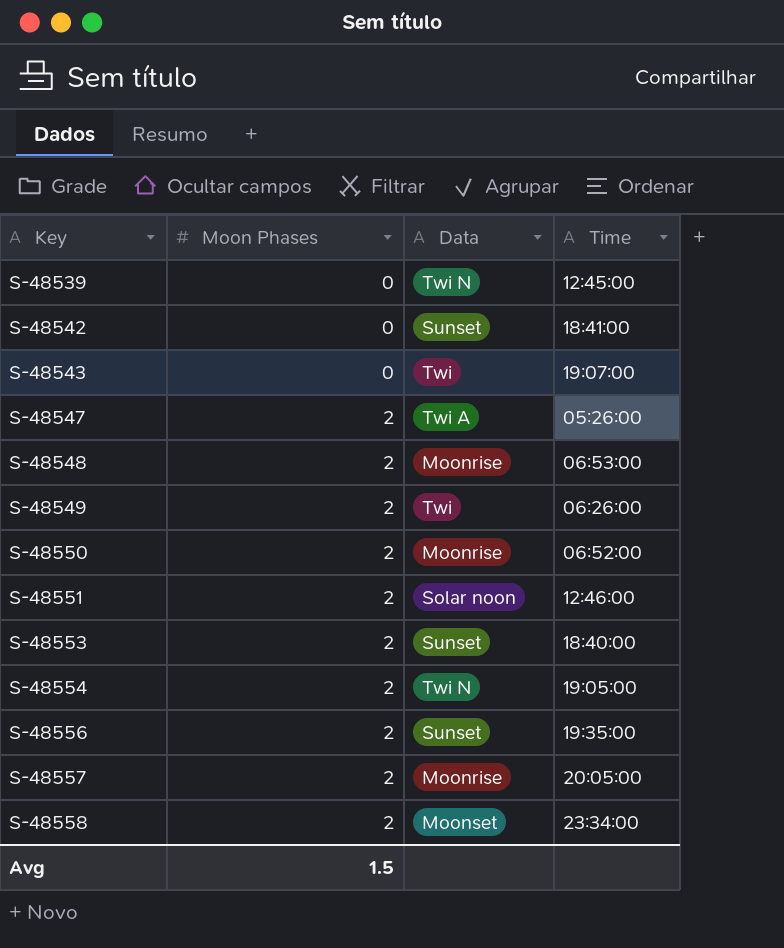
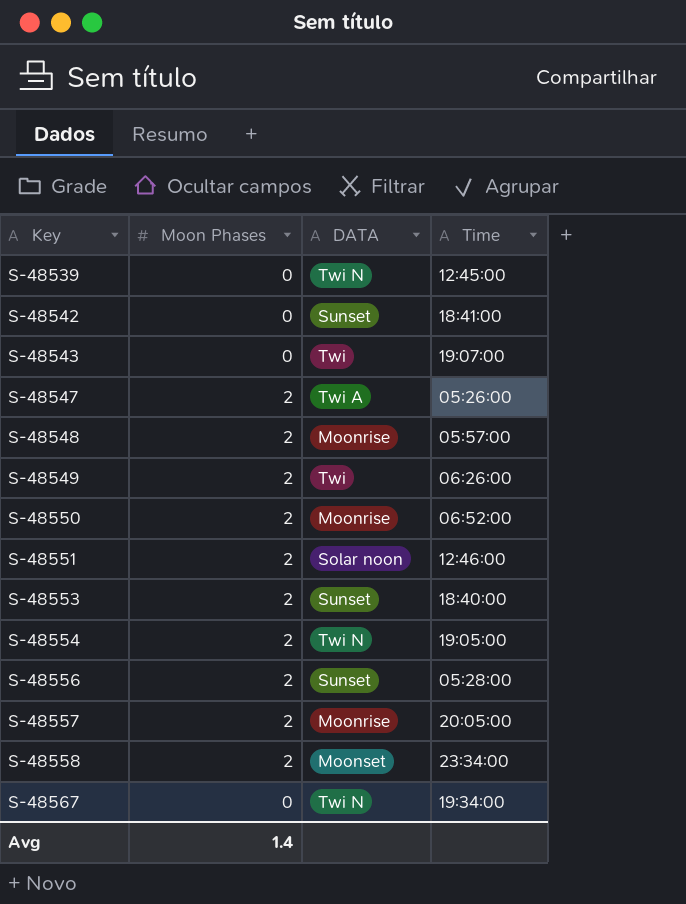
column name: Data -> DATA
S-48548 | Time: 06:53:00 -> 05:57:00
S-48556 | Time: 19:35:00 -> 05:28:00
row S-48567: none -> 0 | Twi N | 19:34:00
Avg | Moon Phases: 1.5 -> 1.4

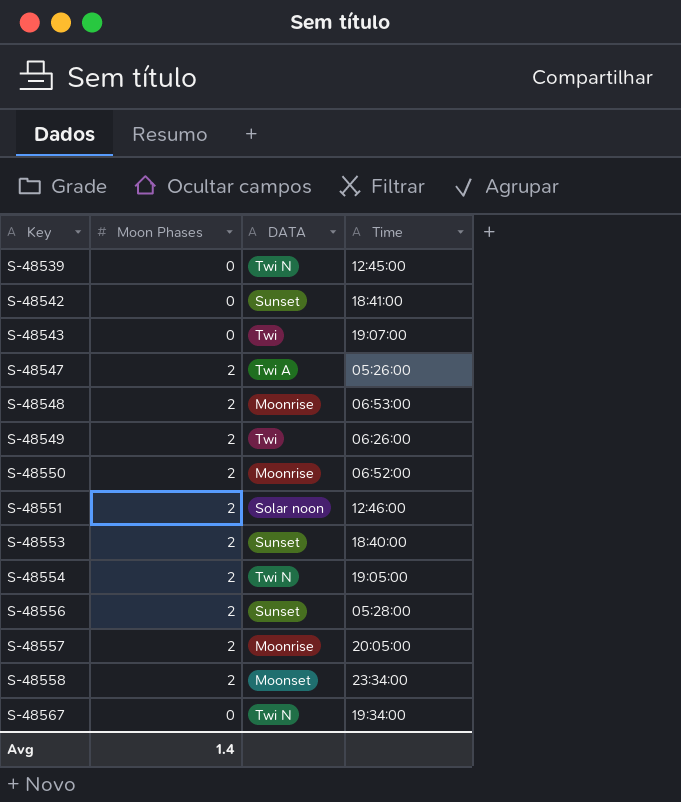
S-48548 | Time: 05:57:00 -> 06:53:00

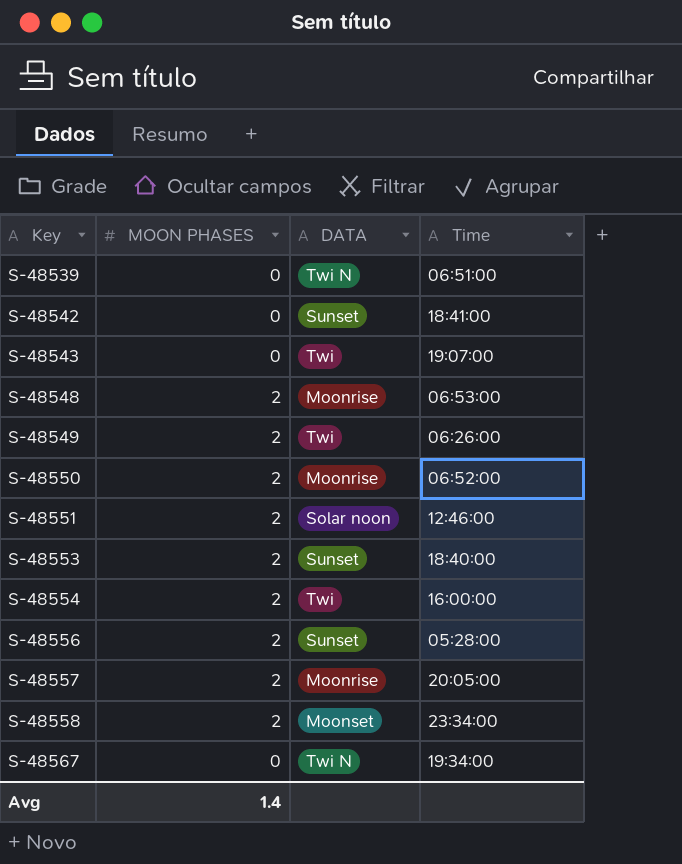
column name: Moon Phases -> MOON PHASES
row S-48547: 2 | Twi A | 05:26:00 -> none
S-48539 | Time: 12:45:00 -> 06:51:00
S-48554 | DATA: Twi N -> Twi
S-48554 | Time: 19:05:00 -> 16:00:00

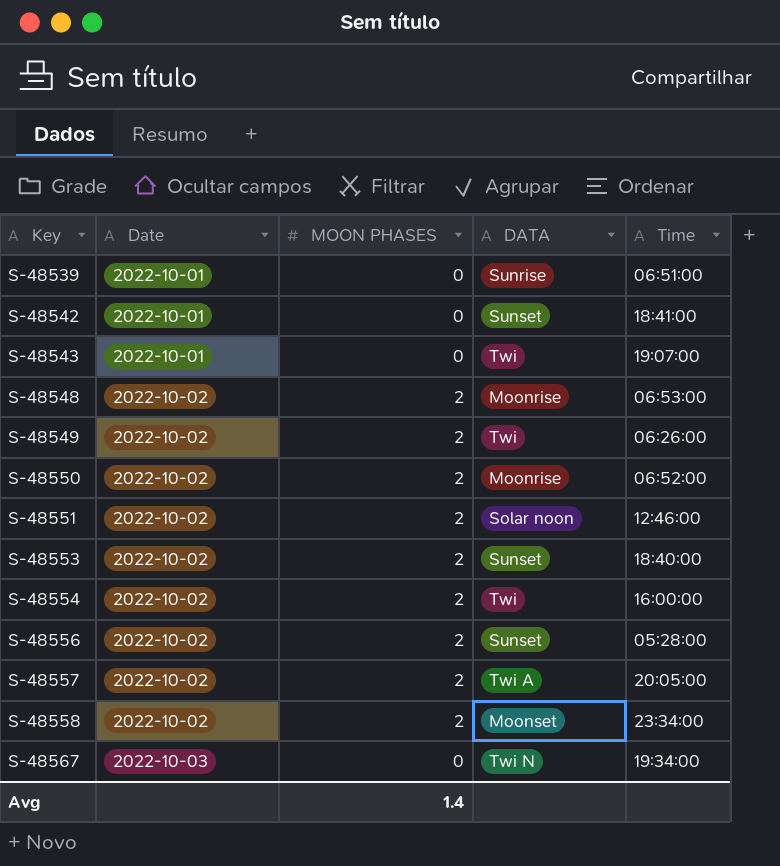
column Date | position: none -> 2
S-48539 | DATA: Twi N -> Sunrise
S-48557 | DATA: Moonrise -> Twi A

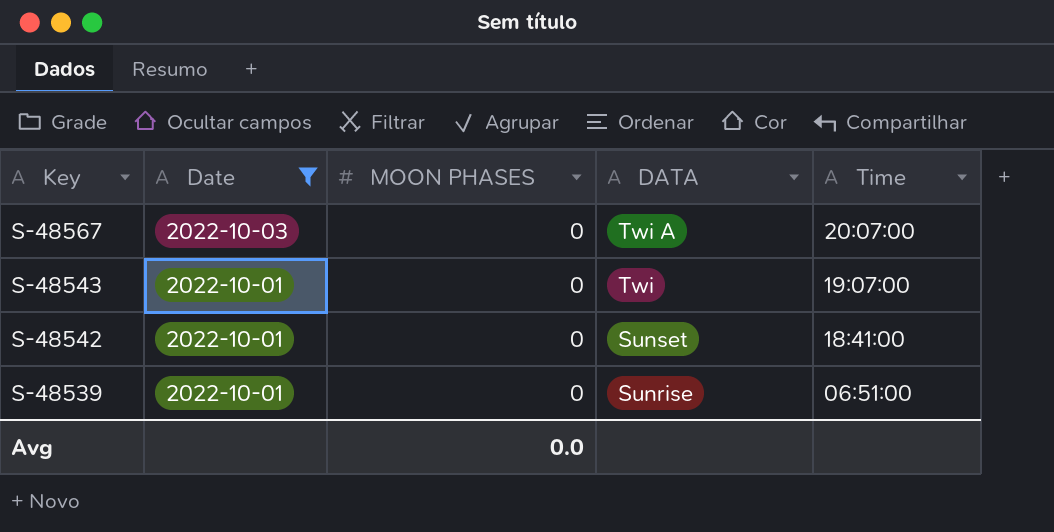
filter: none -> Date != 2022-10-02
row order: Key ascending -> Key descending
S-48567 | DATA: Twi N -> Twi A
S-48567 | Time: 19:34:00 -> 20:07:00
Avg | MOON PHASES: 1.4 -> 0.0

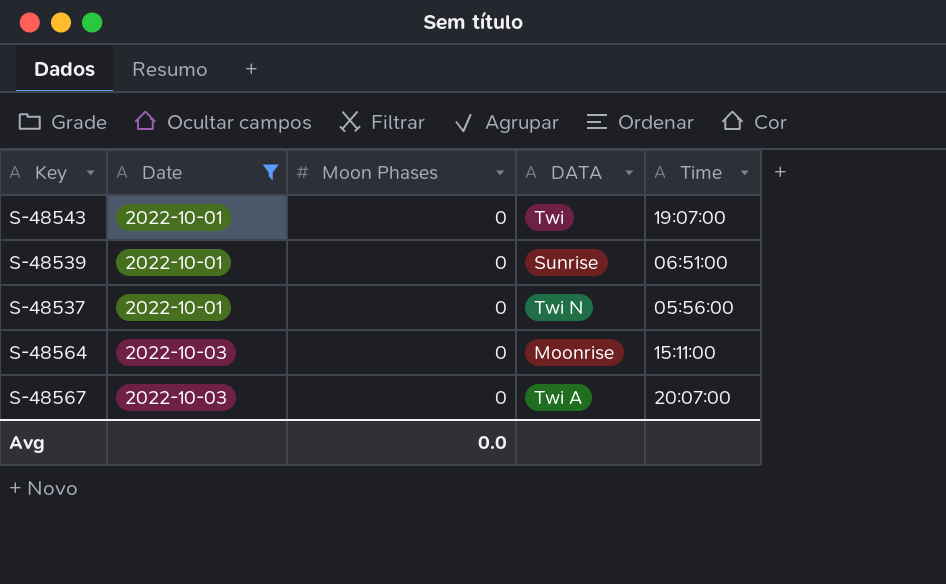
row order: Key descending -> Date ascending
column name: MOON PHASES -> Moon Phases
row S-48542: 2022-10-01 | 0 | Sunset | 18:41:00 -> none
row S-48537: none -> 2022-10-01 | 0 | Twi N | 05:56:00
row S-48564: none -> 2022-10-03 | 0 | Moonrise | 15:11:00

